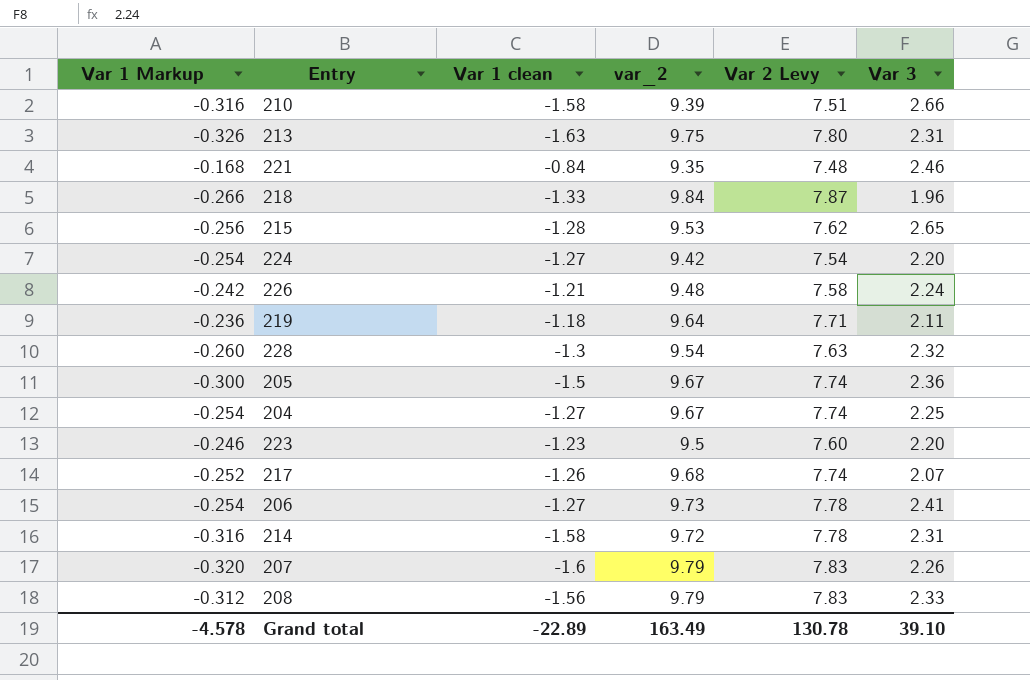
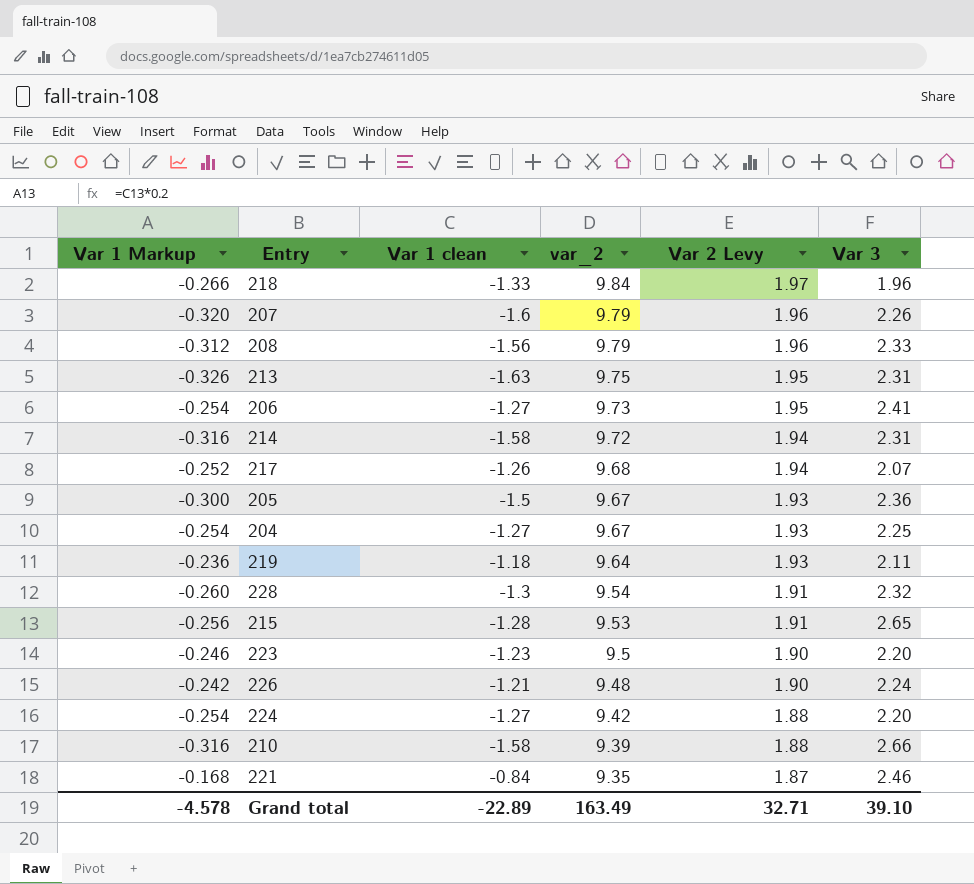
row order: none -> var_2 descending
column Var 2 Levy | formula: [var_2] * 0.8 -> [var_2] * 0.2
Grand total | Var 2 Levy: 130.78 -> 32.71

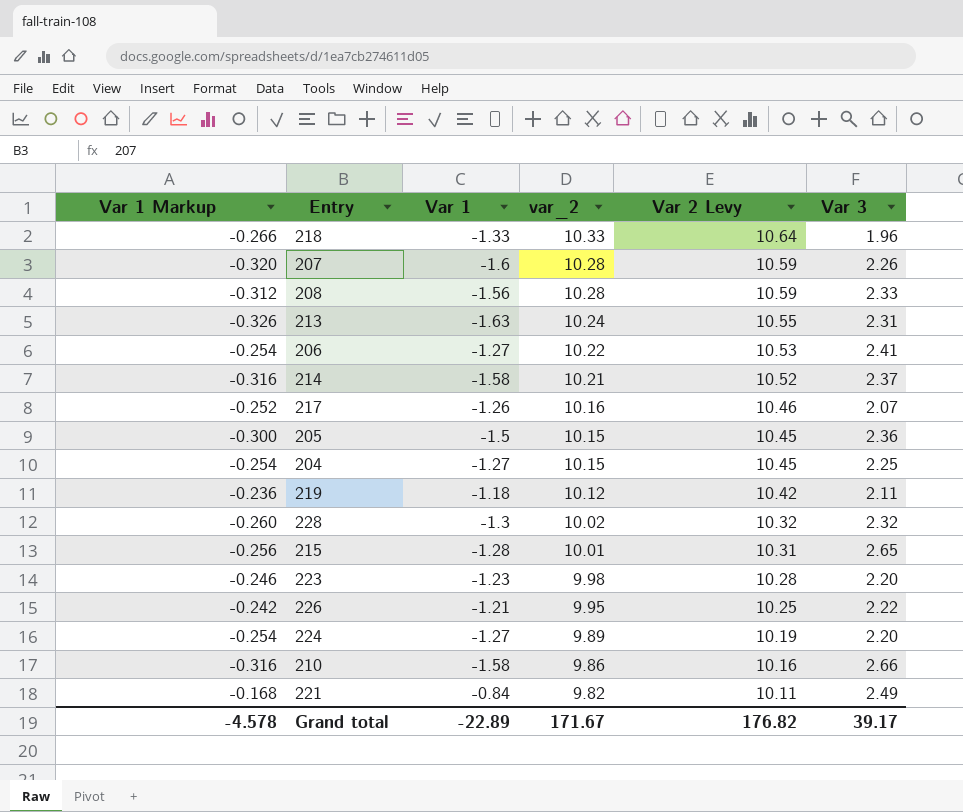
column name: Var 1 clean -> Var 1
column Var 2 Levy | formula: [var_2] * 0.2 -> [var_2] * 1.03
218 | var_2: 9.84 -> 10.33
207 | var_2: 9.79 -> 10.28
208 | var_2: 9.79 -> 10.28
213 | var_2: 9.75 -> 10.24
206 | var_2: 9.73 -> 10.22
214 | var_2: 9.72 -> 10.21
214 | Var 3: 2.31 -> 2.37
217 | var_2: 9.68 -> 10.16
205 | var_2: 9.67 -> 10.15
204 | var_2: 9.67 -> 10.15
219 | var_2: 9.64 -> 10.12
228 | var_2: 9.54 -> 10.02
215 | var_2: 9.53 -> 10.01
223 | var_2: 9.5 -> 9.98
226 | var_2: 9.48 -> 9.95
226 | Var 3: 2.24 -> 2.22
224 | var_2: 9.42 -> 9.89
210 | var_2: 9.39 -> 9.86
221 | var_2: 9.35 -> 9.82
221 | Var 3: 2.46 -> 2.49
Grand total | var_2: 163.49 -> 171.67
Grand total | Var 2 Levy: 32.71 -> 176.82
Grand total | Var 3: 39.10 -> 39.17

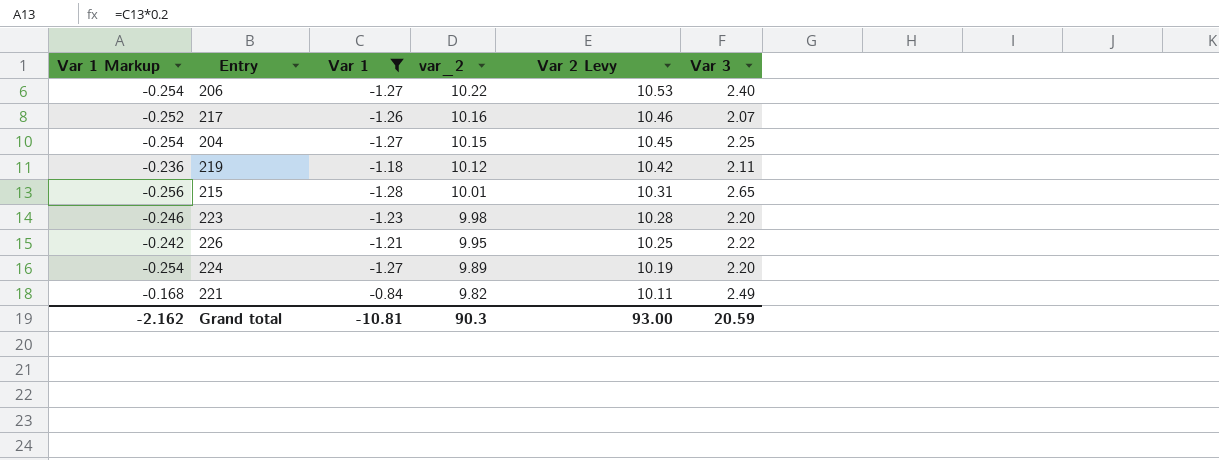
filter: none -> Var 1 >= -1.28
206 | Var 3: 2.41 -> 2.40
Grand total | Var 1 Markup: -4.578 -> -2.162
Grand total | Var 1: -22.89 -> -10.81
Grand total | var_2: 171.67 -> 90.3
Grand total | Var 2 Levy: 176.82 -> 93.00
Grand total | Var 3: 39.17 -> 20.59

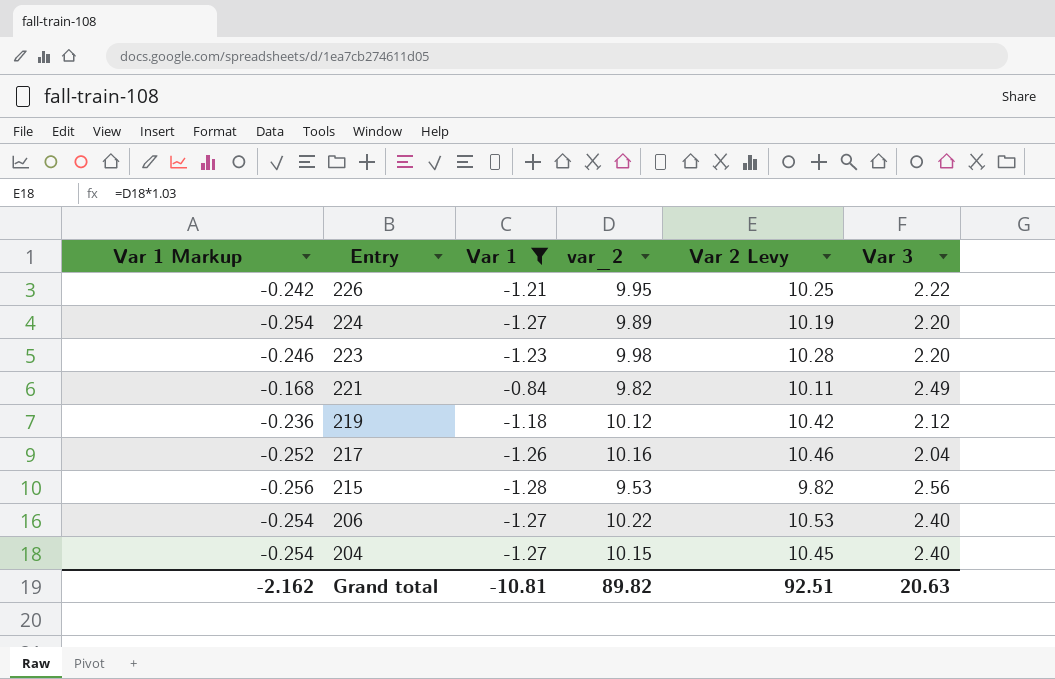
row order: var_2 descending -> Entry descending
219 | Var 3: 2.11 -> 2.12
217 | Var 3: 2.07 -> 2.04
215 | var_2: 10.01 -> 9.53
215 | Var 2 Levy: 10.31 -> 9.82
215 | Var 3: 2.65 -> 2.56
204 | Var 3: 2.25 -> 2.40
Grand total | var_2: 90.3 -> 89.82
Grand total | Var 2 Levy: 93.00 -> 92.51
Grand total | Var 3: 20.59 -> 20.63

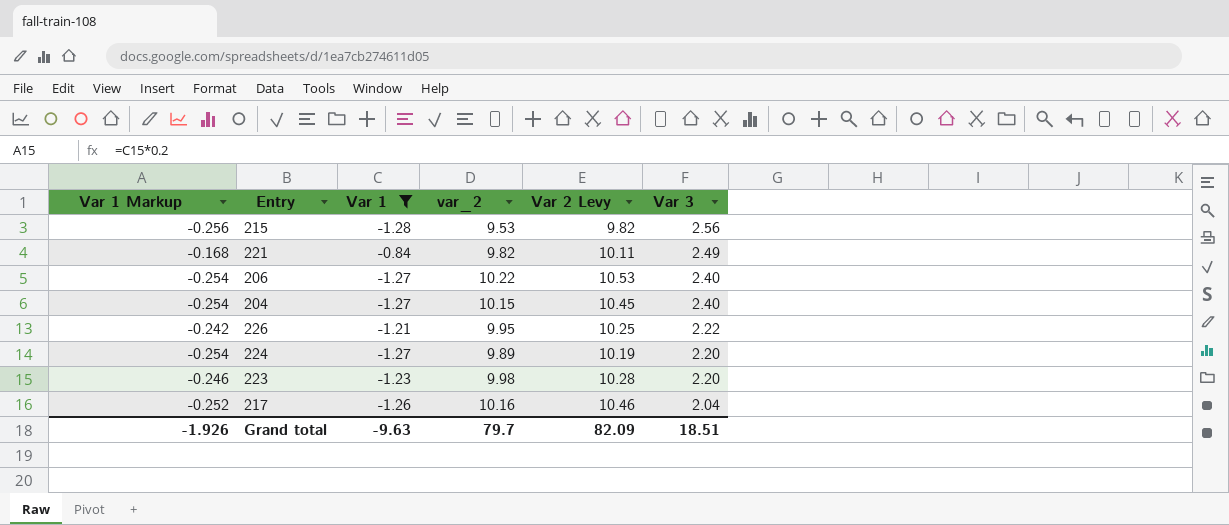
row order: Entry descending -> Var 3 descending
row 219: -0.236 | -1.18 | 10.12 | 10.42 | 2.12 -> none
Grand total | Var 1 Markup: -2.162 -> -1.926
Grand total | Var 1: -10.81 -> -9.63
Grand total | var_2: 89.82 -> 79.7
Grand total | Var 2 Levy: 92.51 -> 82.09
Grand total | Var 3: 20.63 -> 18.51

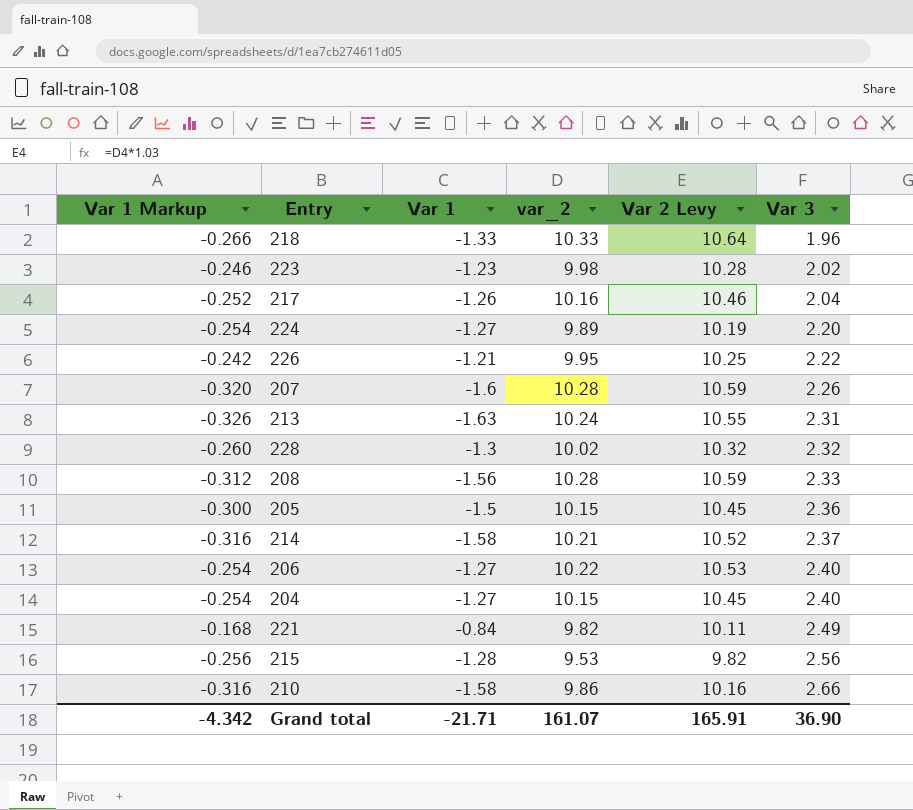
filter: Var 1 >= -1.28 -> none
row order: Var 3 descending -> Var 3 ascending
223 | Var 3: 2.20 -> 2.02
Grand total | Var 1 Markup: -1.926 -> -4.342
Grand total | Var 1: -9.63 -> -21.71
Grand total | var_2: 79.7 -> 161.07
Grand total | Var 2 Levy: 82.09 -> 165.91
Grand total | Var 3: 18.51 -> 36.90

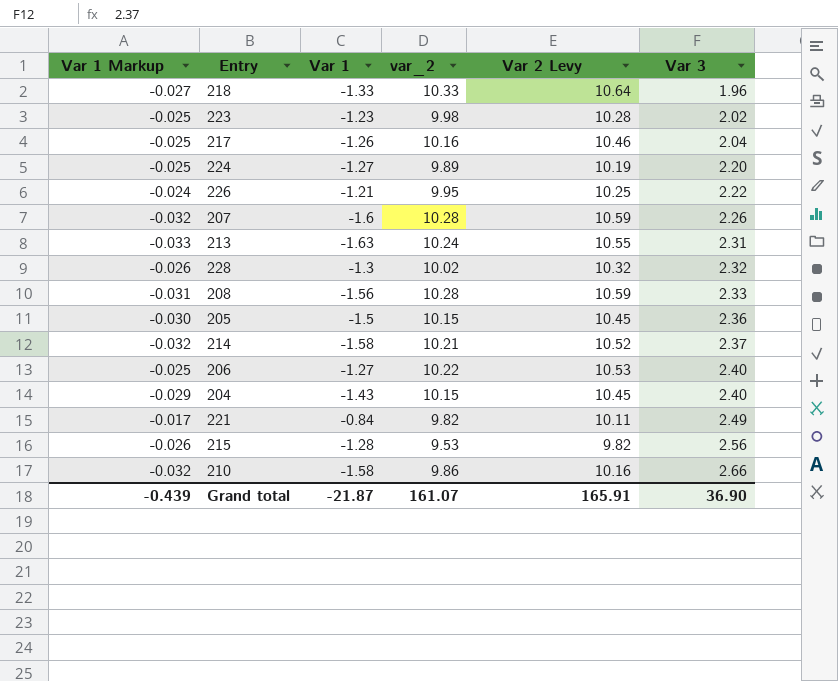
column Var 1 Markup | formula: [Var 1] * 0.2 -> [Var 1] * 0.02
204 | Var 1: -1.27 -> -1.43
Grand total | Var 1 Markup: -4.342 -> -0.439
Grand total | Var 1: -21.71 -> -21.87

